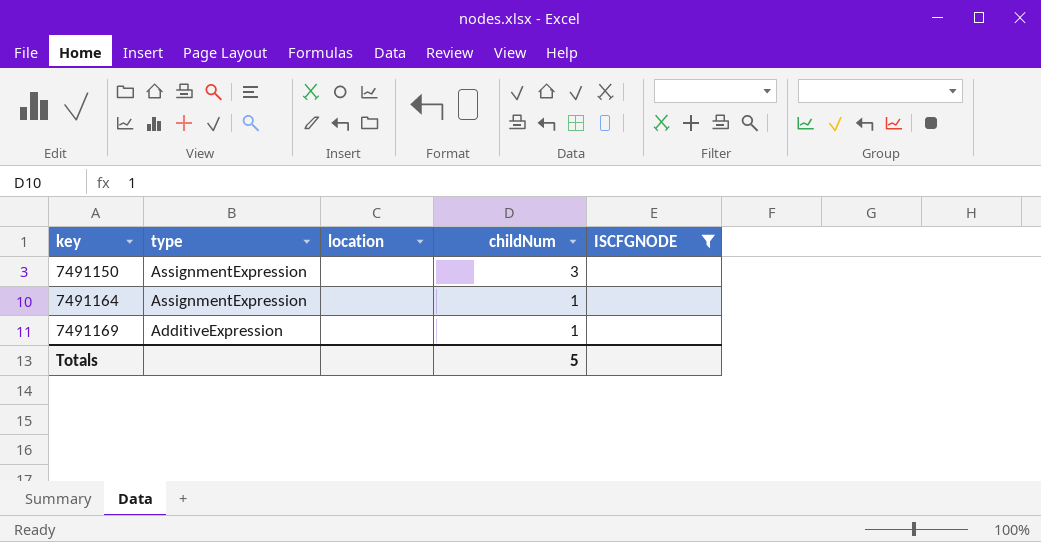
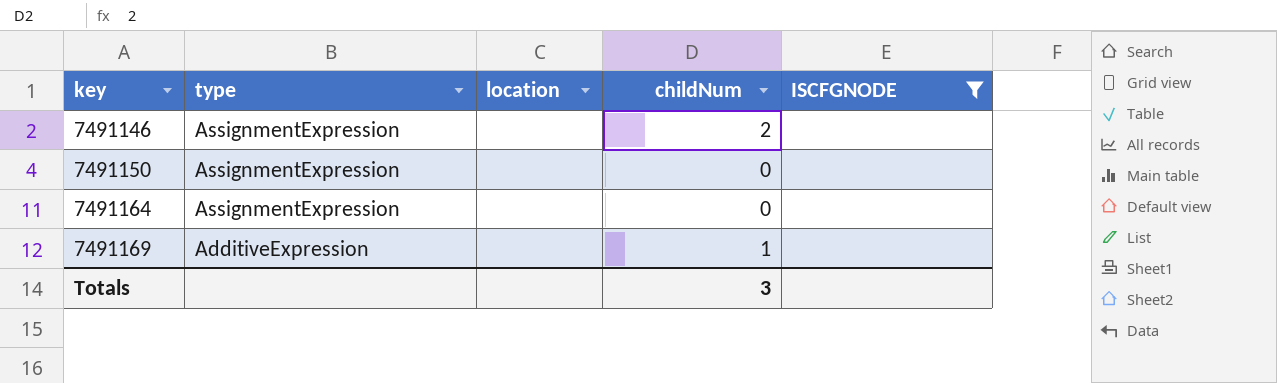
row 7491146: none -> AssignmentExpression | none | 2 | none
7491150 | childNum: 3 -> 0
7491164 | childNum: 1 -> 0
Totals | childNum: 5 -> 3

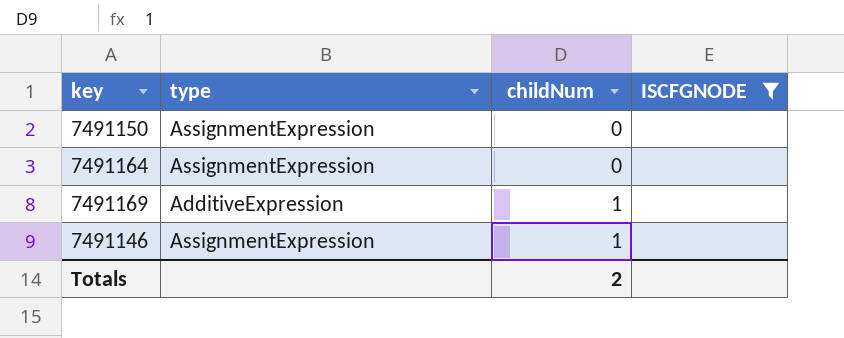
row order: key ascending -> childNum ascending
column location | position: 3 -> none
7491146 | childNum: 2 -> 1
Totals | childNum: 3 -> 2

